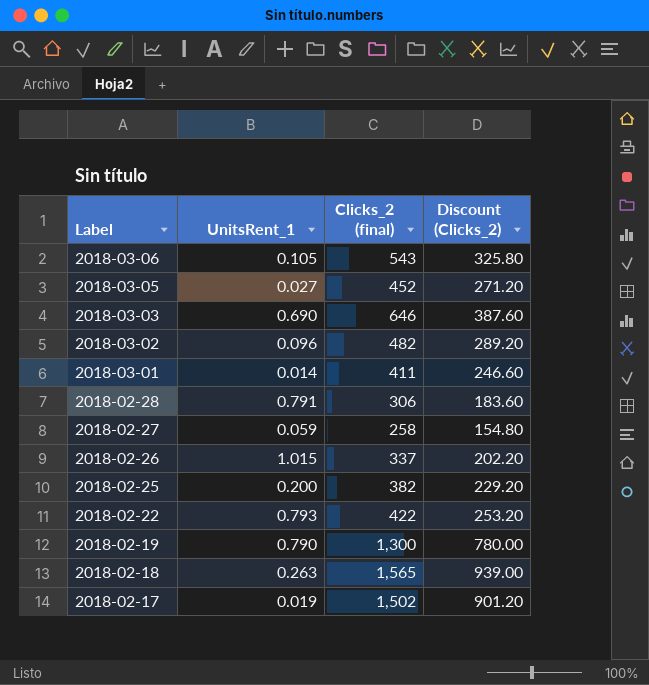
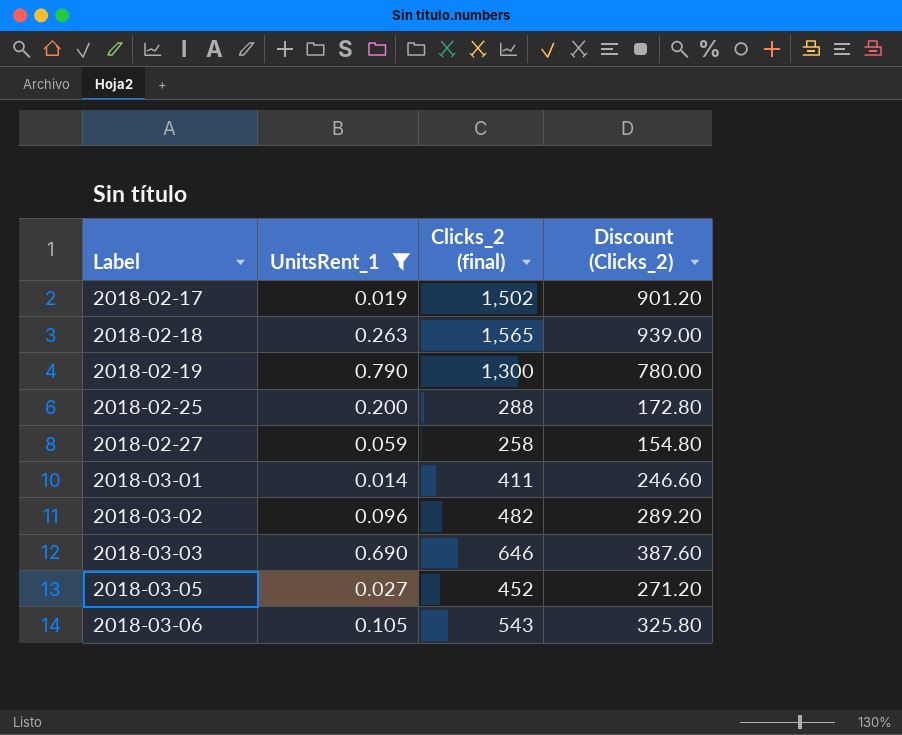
filter: none -> UnitsRent_1 <= 0.790
row order: Label descending -> Label ascending
2018-02-25 | Clicks_2 (final): 382 -> 288
2018-02-25 | Discount (Clicks_2): 229.20 -> 172.80

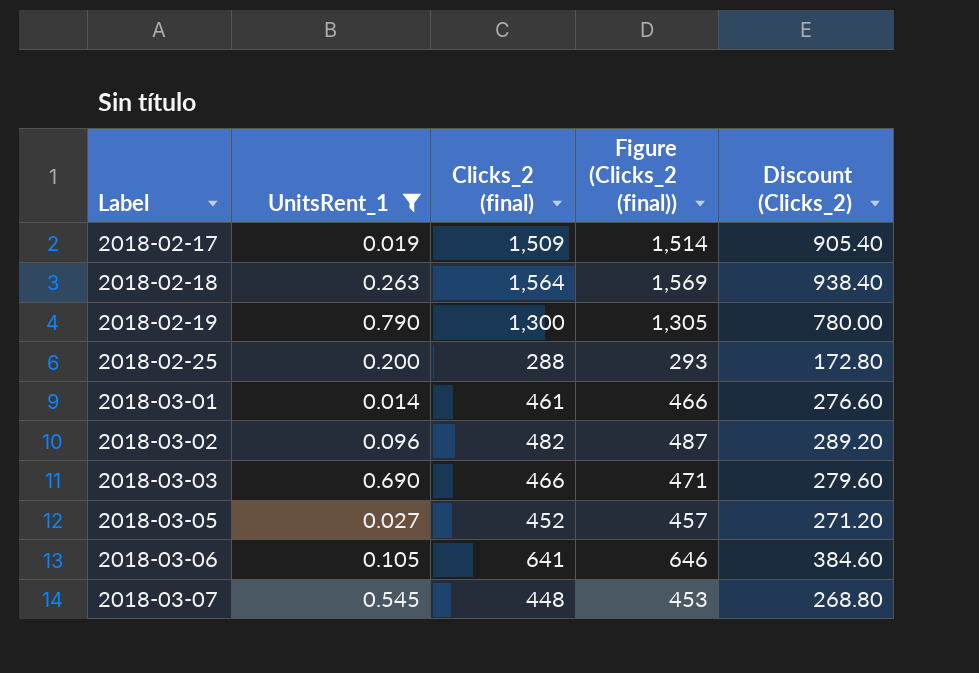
column Figure (Clicks_2 (final)) | formula: none -> [Clicks_2 (final)] + 5
row 2018-02-27: 0.059 | 258 | 154.80 -> none
2018-02-17 | Clicks_2 (final): 1,502 -> 1,509
2018-02-17 | Discount (Clicks_2): 901.20 -> 905.40
2018-02-18 | Clicks_2 (final): 1,565 -> 1,564
2018-02-18 | Discount (Clicks_2): 939.00 -> 938.40
2018-03-01 | Clicks_2 (final): 411 -> 461
2018-03-01 | Discount (Clicks_2): 246.60 -> 276.60
2018-03-03 | Clicks_2 (final): 646 -> 466
2018-03-03 | Discount (Clicks_2): 387.60 -> 279.60
2018-03-06 | Clicks_2 (final): 543 -> 641
2018-03-06 | Discount (Clicks_2): 325.80 -> 384.60
row 2018-03-07: none -> 0.545 | 448 | 453 | 268.80

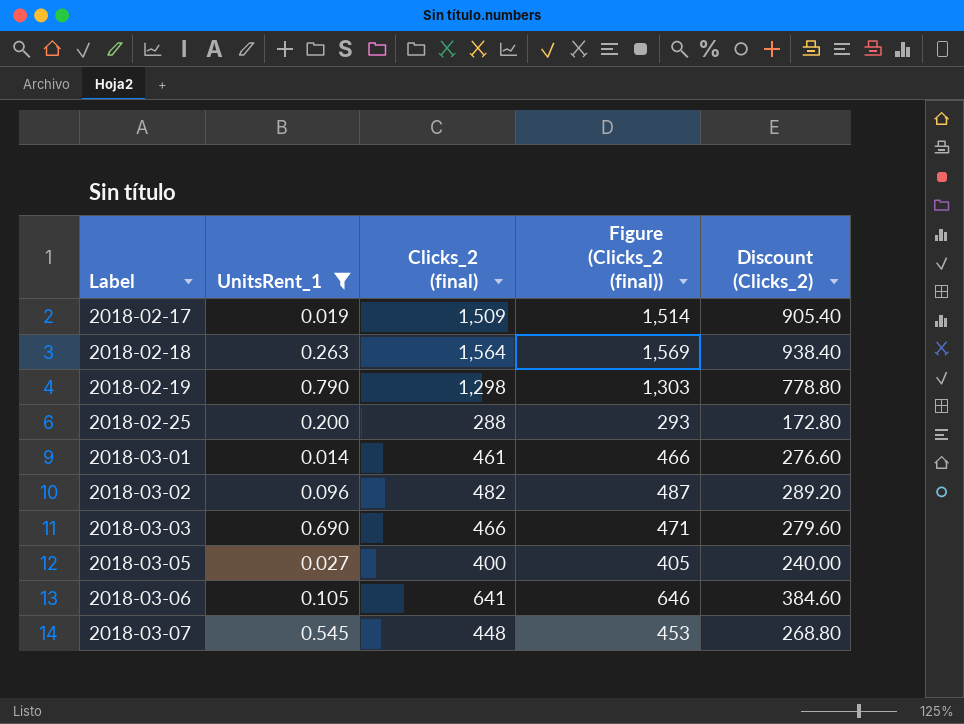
2018-02-19 | Clicks_2 (final): 1,300 -> 1,298
2018-02-19 | Figure (Clicks_2 (final)): 1,305 -> 1,303
2018-02-19 | Discount (Clicks_2): 780.00 -> 778.80
2018-03-05 | Clicks_2 (final): 452 -> 400
2018-03-05 | Figure (Clicks_2 (final)): 457 -> 405
2018-03-05 | Discount (Clicks_2): 271.20 -> 240.00

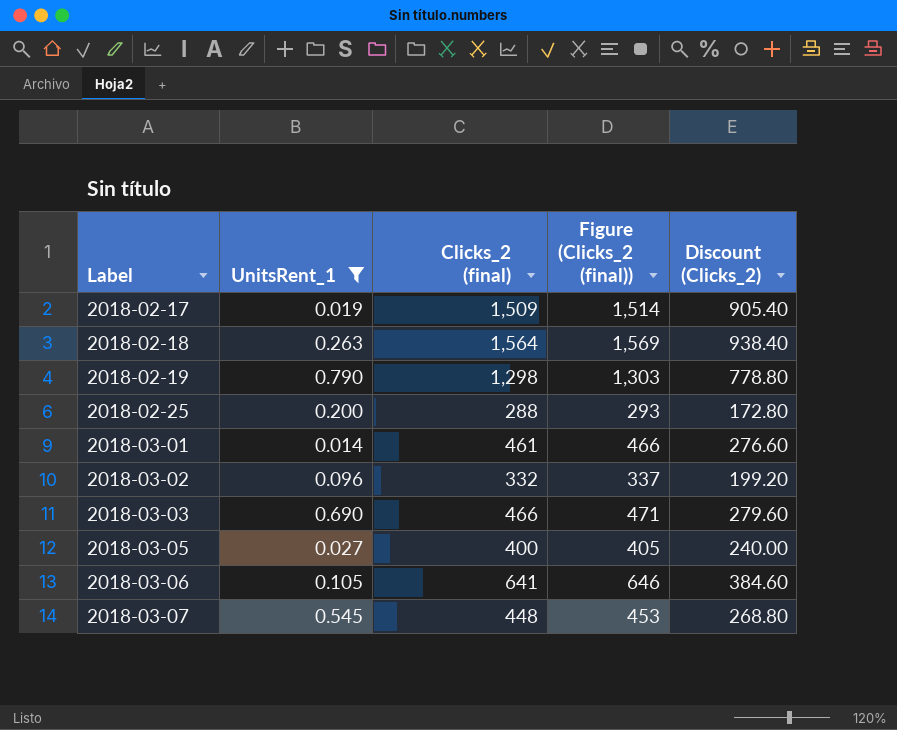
2018-03-02 | Clicks_2 (final): 482 -> 332
2018-03-02 | Figure (Clicks_2 (final)): 487 -> 337
2018-03-02 | Discount (Clicks_2): 289.20 -> 199.20

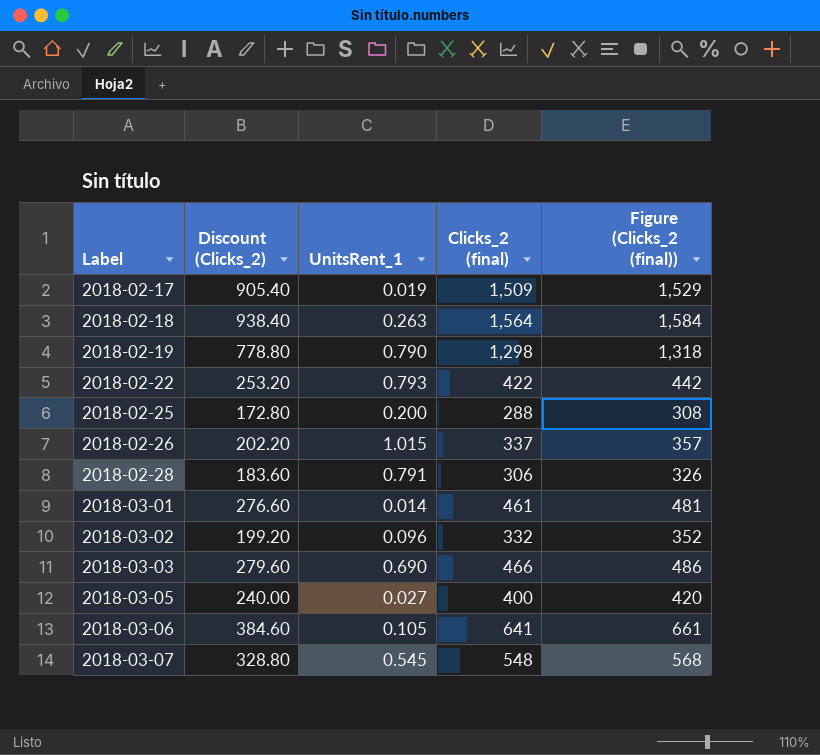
filter: UnitsRent_1 <= 0.790 -> none
column Discount (Clicks_2) | position: 5 -> 2
column Figure (Clicks_2 (final)) | formula: [Clicks_2 (final)] + 5 -> [Clicks_2 (final)] + 20
2018-03-07 | Discount (Clicks_2): 268.80 -> 328.80
2018-03-07 | Clicks_2 (final): 448 -> 548

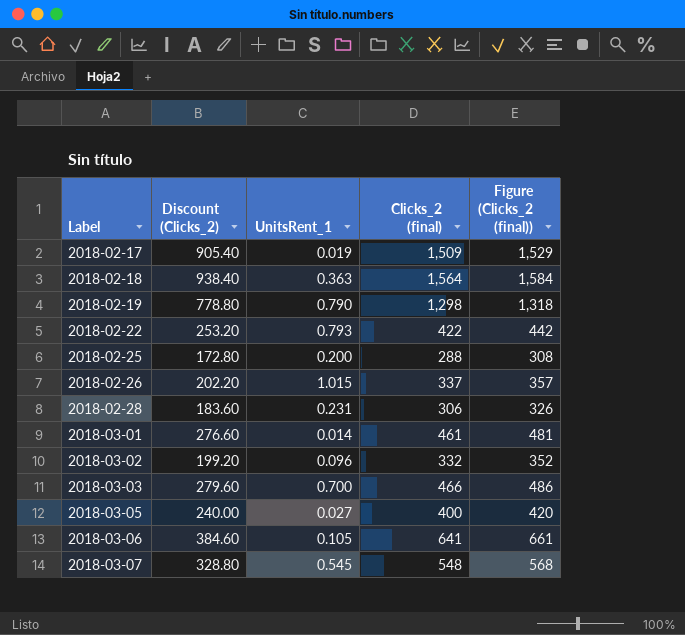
2018-02-18 | UnitsRent_1: 0.263 -> 0.363
2018-02-28 | UnitsRent_1: 0.791 -> 0.231
2018-03-03 | UnitsRent_1: 0.690 -> 0.700

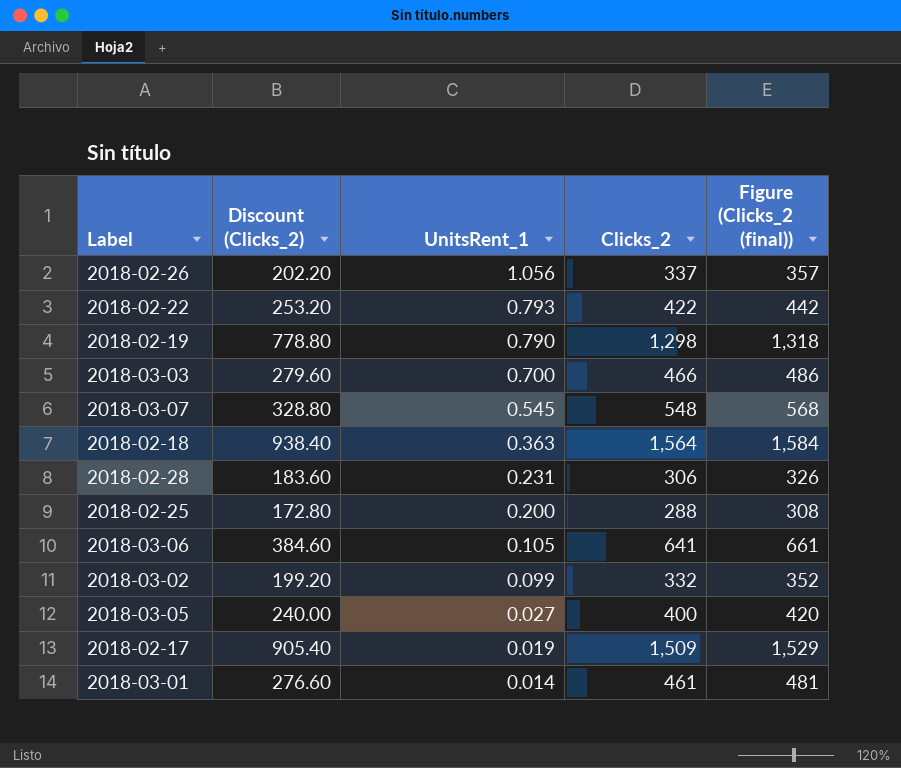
row order: Label ascending -> UnitsRent_1 descending
column name: Clicks_2 (final) -> Clicks_2
2018-02-26 | UnitsRent_1: 1.015 -> 1.056
2018-03-02 | UnitsRent_1: 0.096 -> 0.099

